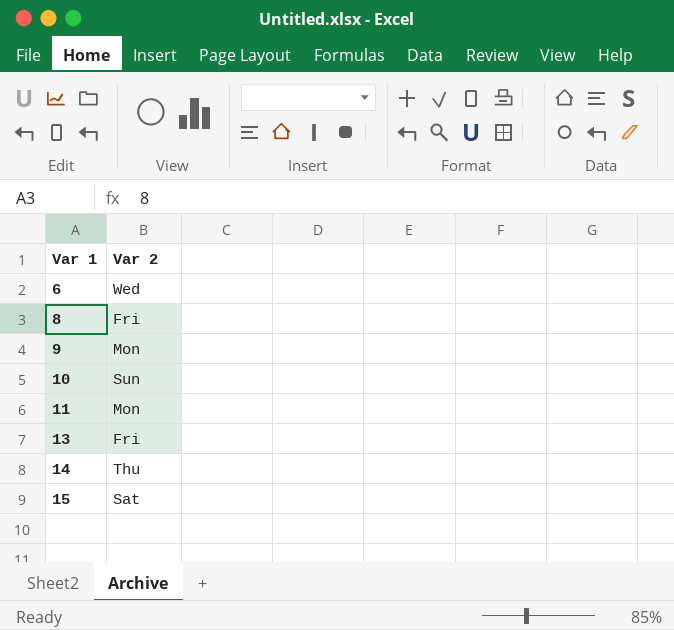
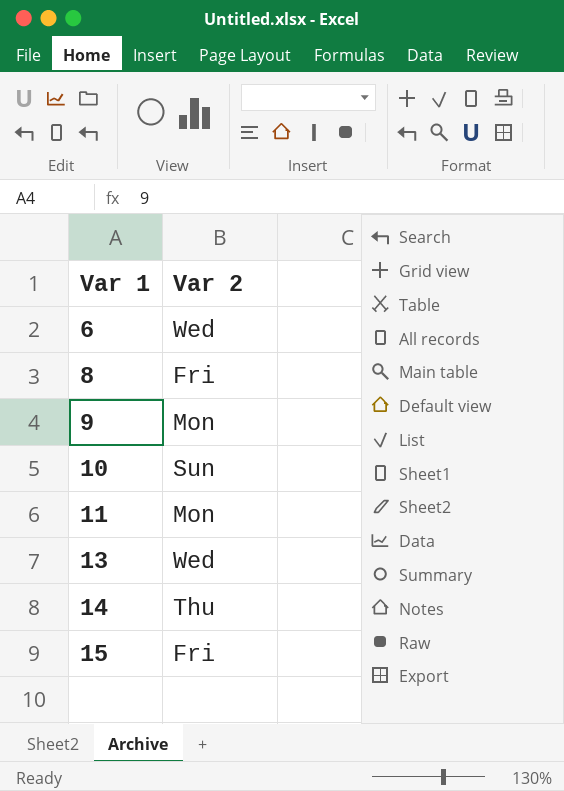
13 | Var 2: Fri -> Wed
15 | Var 2: Sat -> Fri

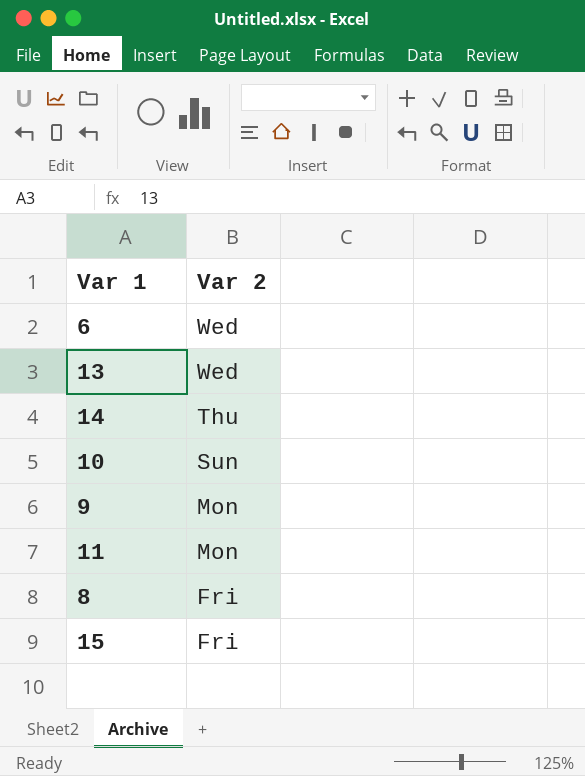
row order: Var 1 ascending -> Var 2 descending

